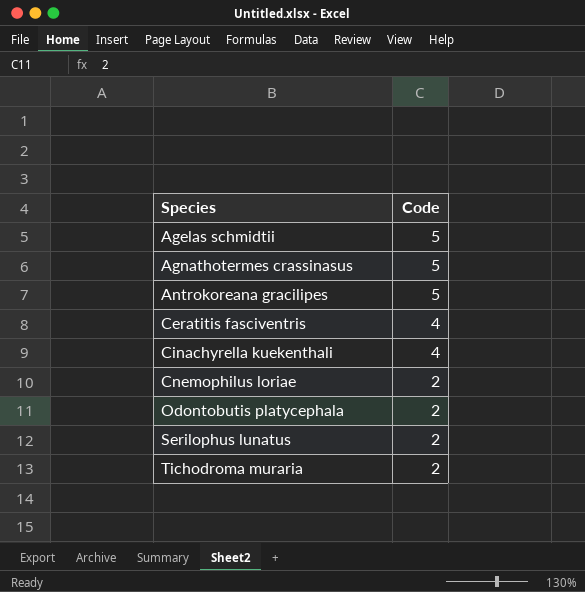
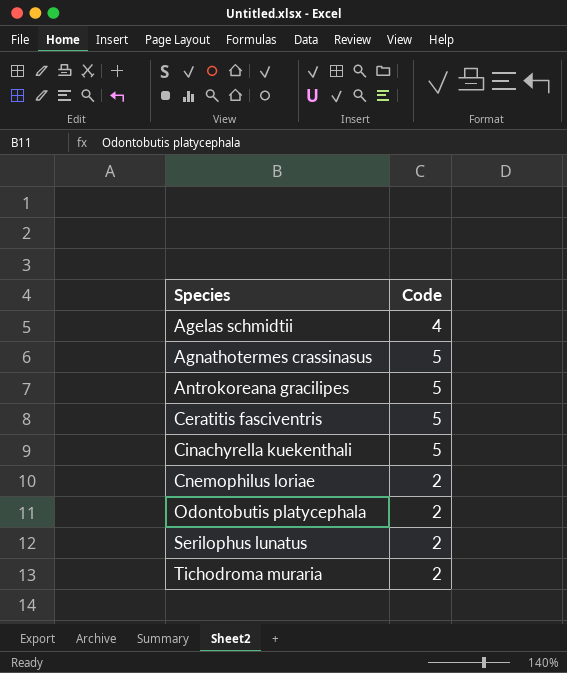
Agelas schmidtii | Code: 5 -> 4
Ceratitis fasciventris | Code: 4 -> 5
Cinachyrella kuekenthali | Code: 4 -> 5

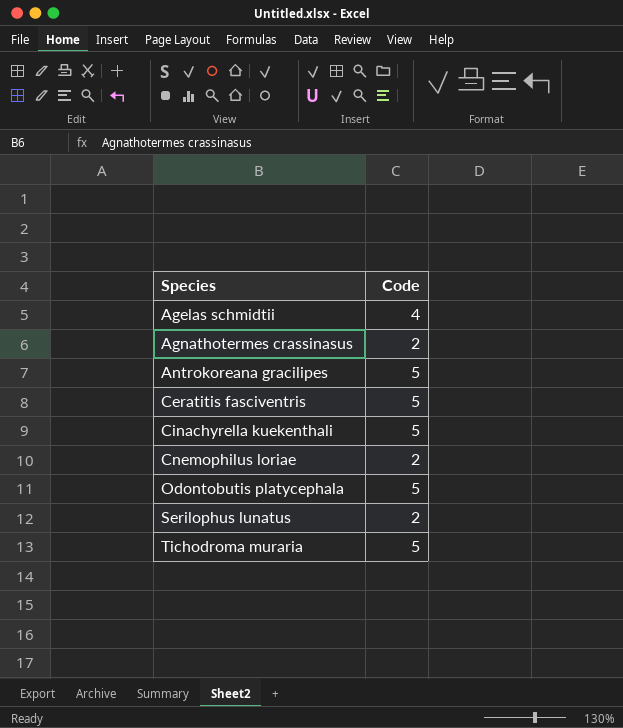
Agnathotermes crassinasus | Code: 5 -> 2
Odontobutis platycephala | Code: 2 -> 5
Tichodroma muraria | Code: 2 -> 5

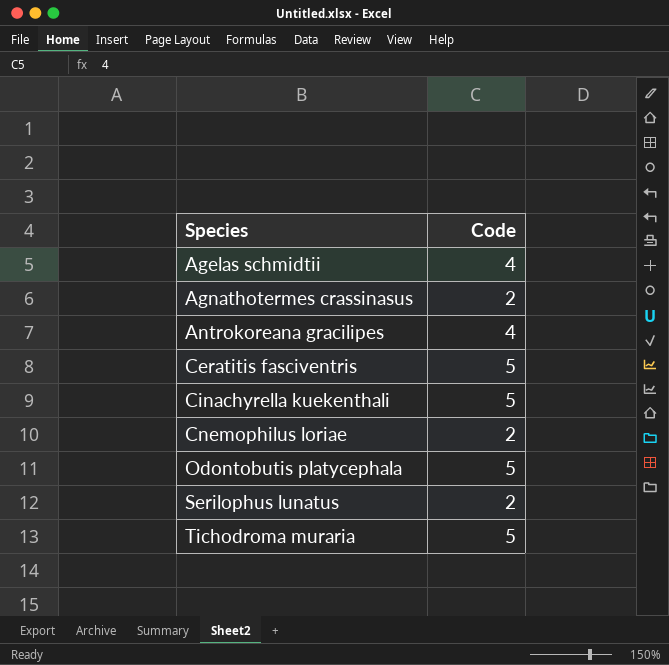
Antrokoreana gracilipes | Code: 5 -> 4

